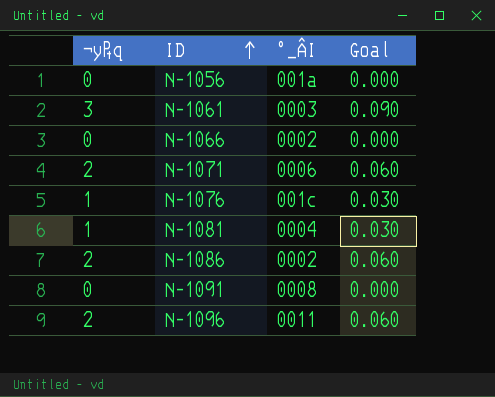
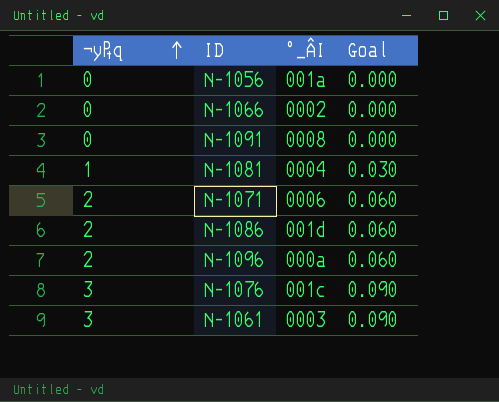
row order: ID ascending -> ¬y¶q ascending
N-1086 | °_ÂI: 0002 -> 001d
N-1096 | °_ÂI: 0011 -> 000a
N-1076 | ¬y¶q: 1 -> 3
N-1076 | Goal: 0.030 -> 0.090

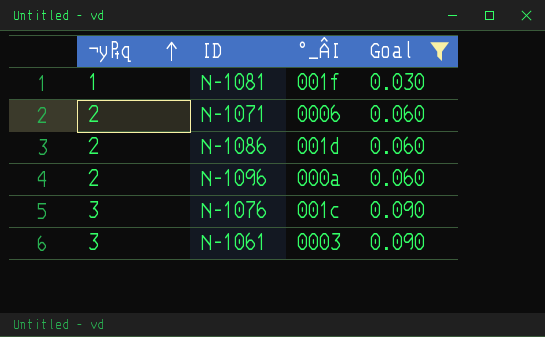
filter: none -> Goal != 0.000
N-1081 | °_ÂI: 0004 -> 001f

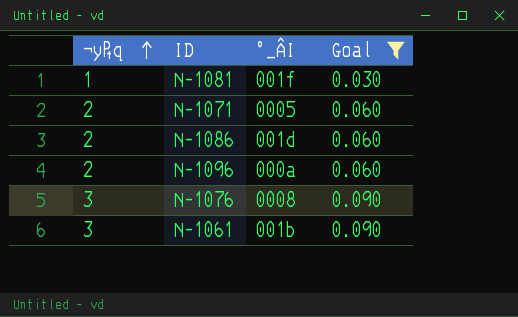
N-1071 | °_ÂI: 0006 -> 0005
N-1076 | °_ÂI: 001c -> 0008
N-1061 | °_ÂI: 0003 -> 001b

